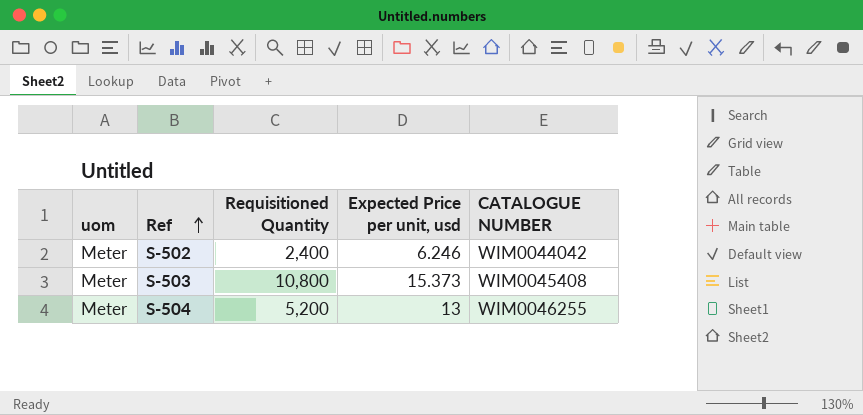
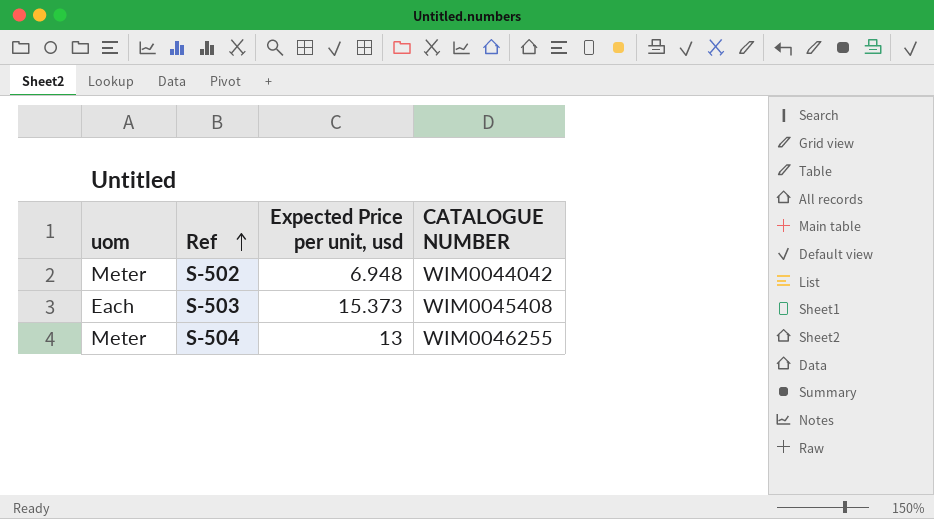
column Requisitioned Quantity | position: 3 -> none
S-502 | Expected Price per unit, usd: 6.246 -> 6.948
S-503 | uom: Meter -> Each

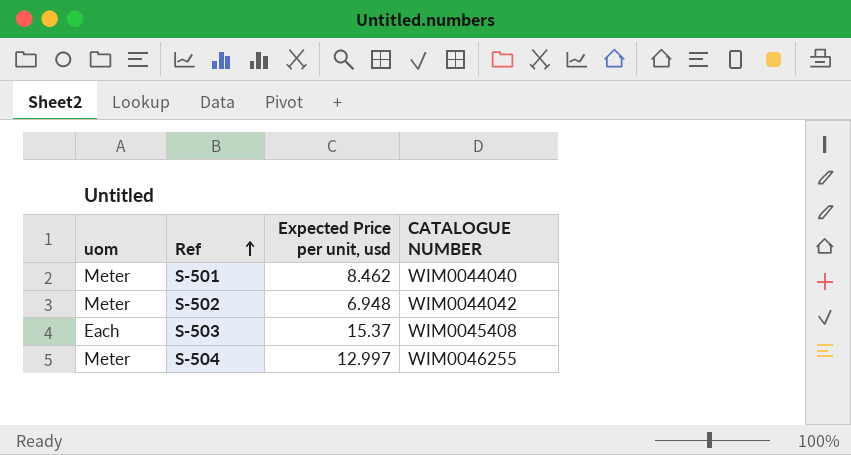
row S-501: none -> Meter | 8.462 | WIM0044040
S-503 | Expected Price per unit, usd: 15.373 -> 15.37
S-504 | Expected Price per unit, usd: 13 -> 12.997

